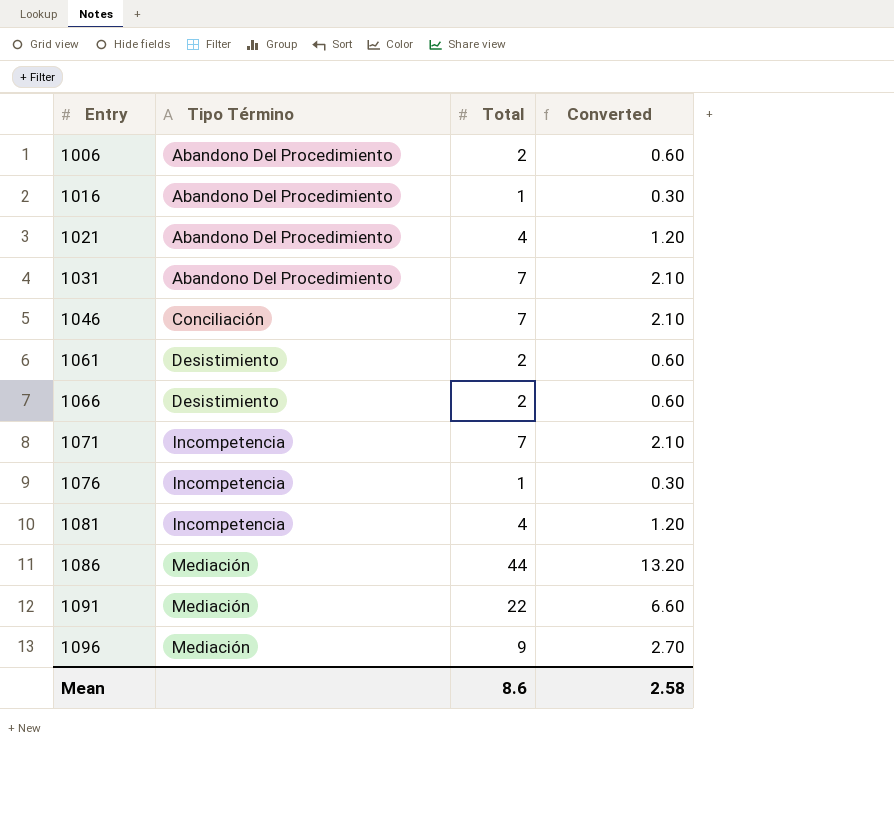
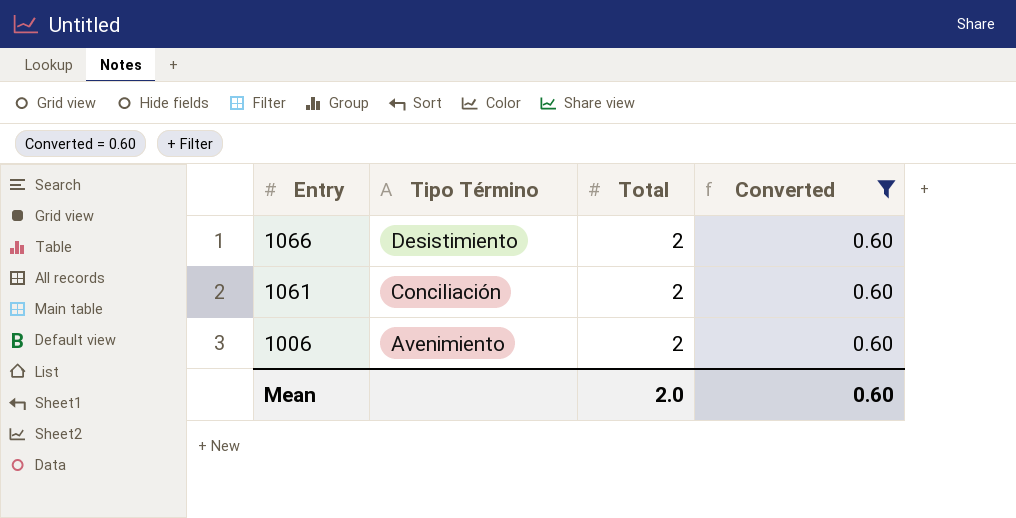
filter: none -> Converted = 0.60
row order: Entry ascending -> Entry descending
1061 | Tipo Término: Desistimiento -> Conciliación
1006 | Tipo Término: Abandono Del Procedimiento -> Avenimiento
Mean | Total: 8.6 -> 2.0
Mean | Converted: 2.58 -> 0.60

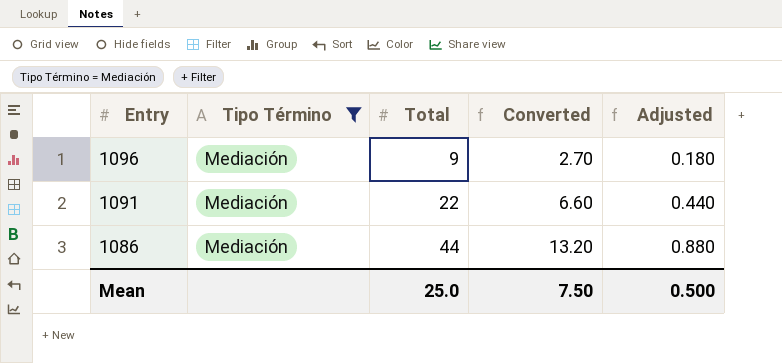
filter: Converted = 0.60 -> Tipo Término = Mediación
column Adjusted | formula: none -> [Total] * 0.02
Mean | Total: 2.0 -> 25.0
Mean | Converted: 0.60 -> 7.50

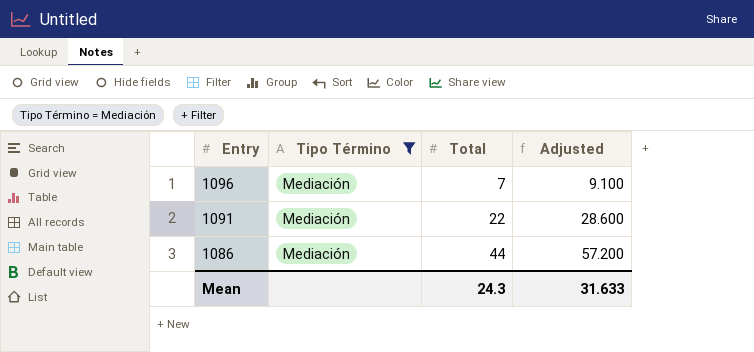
column Converted | formula: [Total] * 0.3 -> none
column Adjusted | formula: [Total] * 0.02 -> [Total] * 1.3
1096 | Total: 9 -> 7
Mean | Total: 25.0 -> 24.3
Mean | Adjusted: 0.500 -> 31.633

